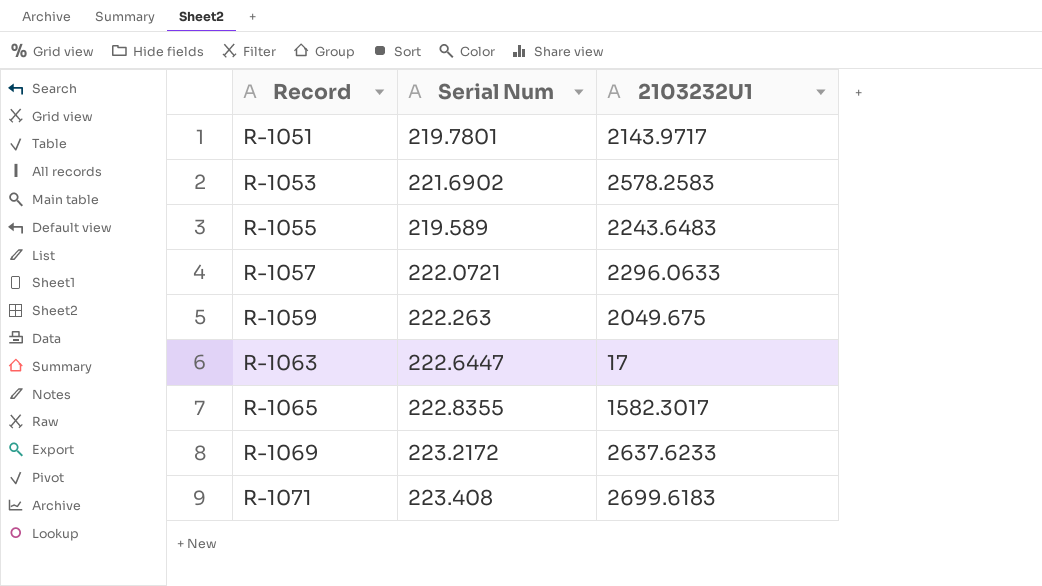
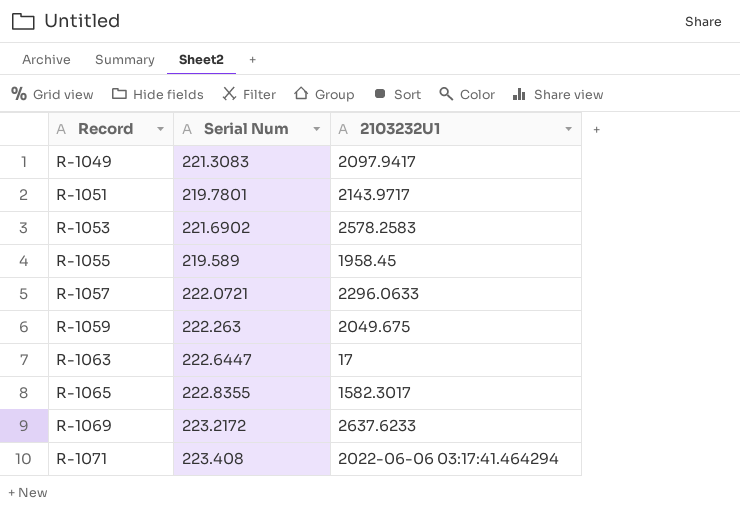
row R-1049: none -> 221.3083 | 2097.9417
R-1055 | 2103232U1: 2243.6483 -> 1958.45
R-1071 | 2103232U1: 2699.6183 -> 2022-06-06 03:17:41.464294

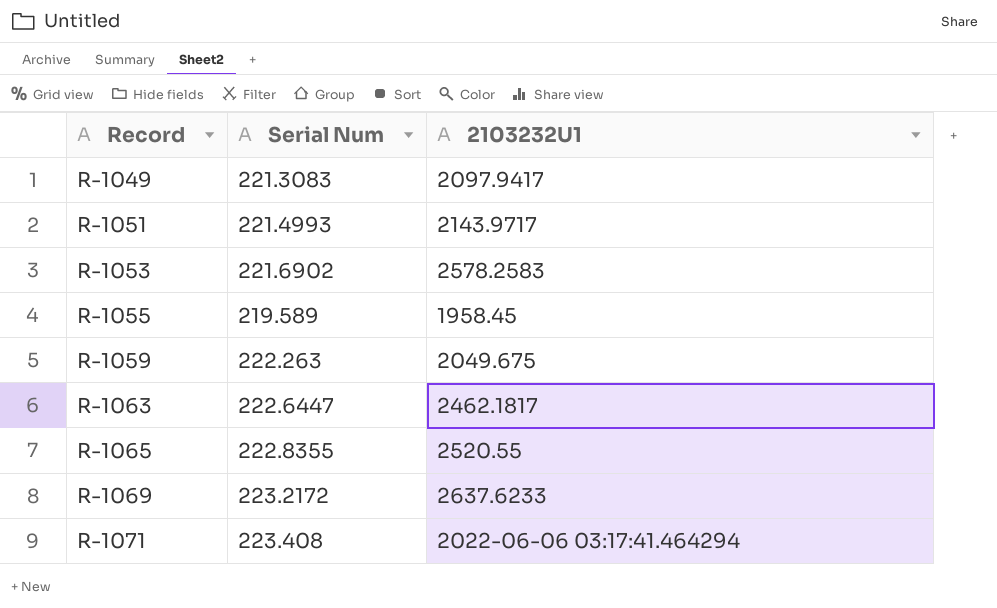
row R-1057: 222.0721 | 2296.0633 -> none
R-1051 | Serial Num: 219.7801 -> 221.4993
R-1063 | 2103232U1: 17 -> 2462.1817
R-1065 | 2103232U1: 1582.3017 -> 2520.55

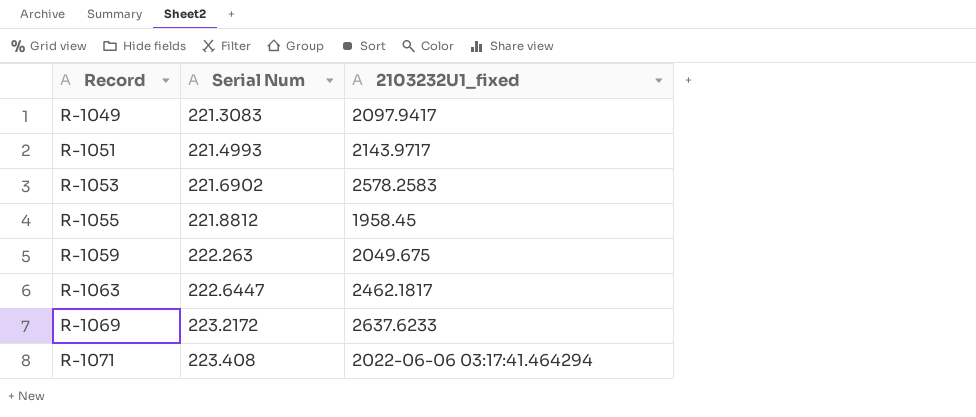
column name: 2103232U1 -> 2103232U1_fixed
row R-1065: 222.8355 | 2520.55 -> none
R-1055 | Serial Num: 219.589 -> 221.8812

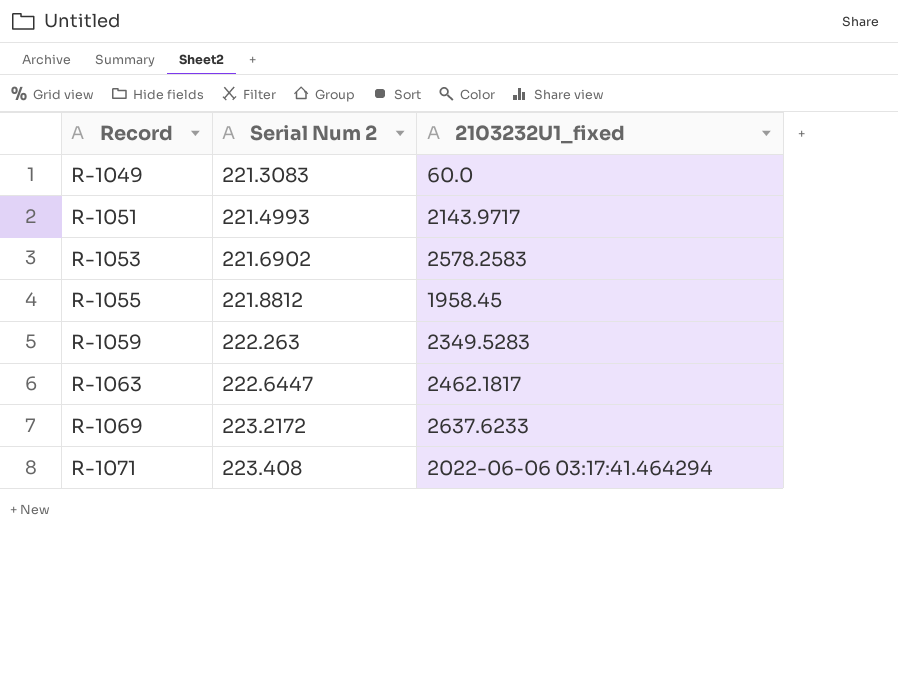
column name: Serial Num -> Serial Num 2
R-1049 | 2103232U1_fixed: 2097.9417 -> 60.0
R-1059 | 2103232U1_fixed: 2049.675 -> 2349.5283

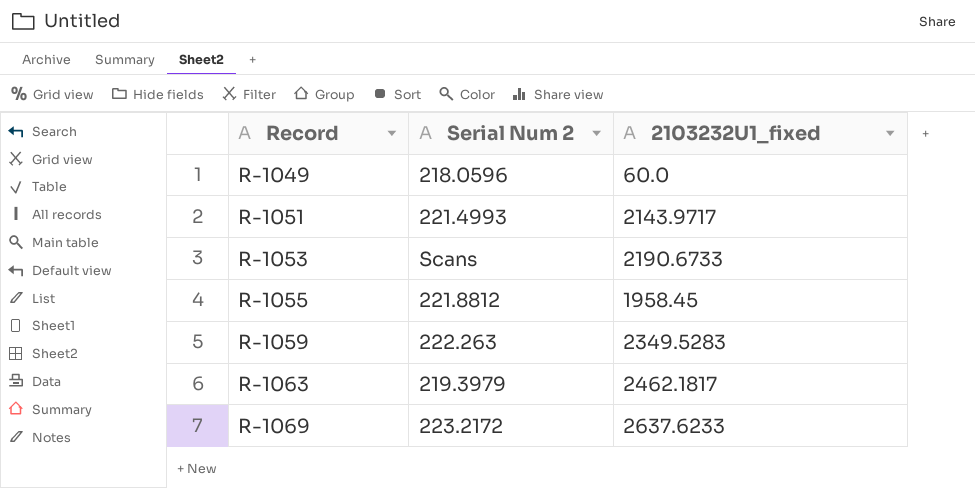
row R-1071: 223.408 | 2022-06-06 03:17:41.464294 -> none
R-1049 | Serial Num 2: 221.3083 -> 218.0596
R-1053 | Serial Num 2: 221.6902 -> Scans
R-1053 | 2103232U1_fixed: 2578.2583 -> 2190.6733
R-1063 | Serial Num 2: 222.6447 -> 219.3979

